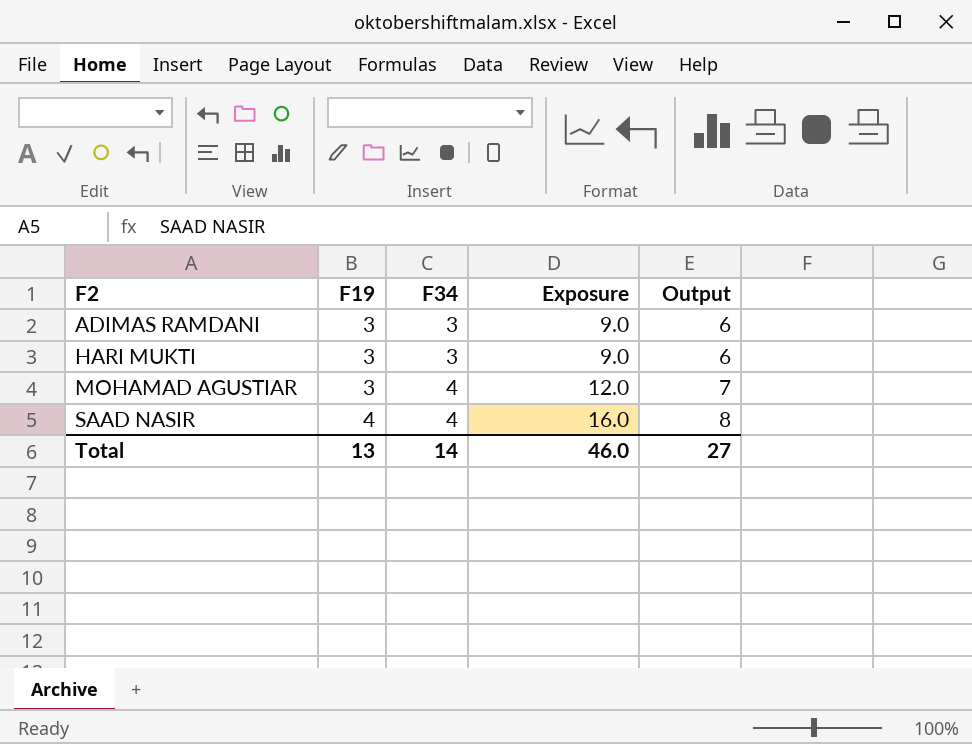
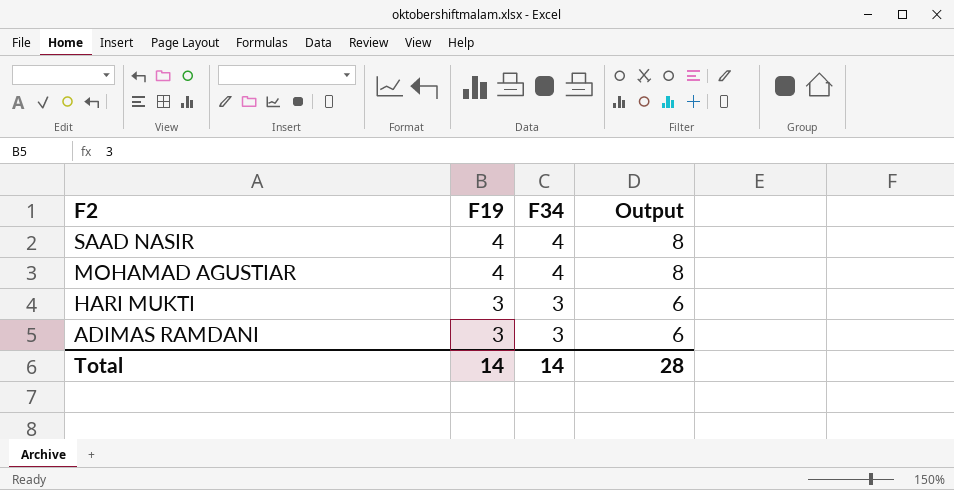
row order: F2 ascending -> F2 descending
column Exposure | formula: [F19] * [F34] -> none
MOHAMAD AGUSTIAR | F19: 3 -> 4
MOHAMAD AGUSTIAR | Output: 7 -> 8
Total | F19: 13 -> 14
Total | Output: 27 -> 28

